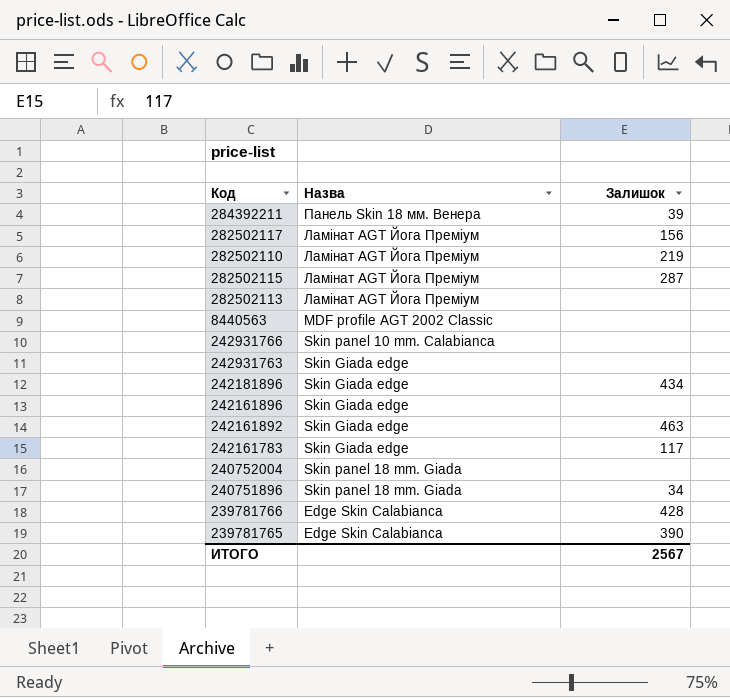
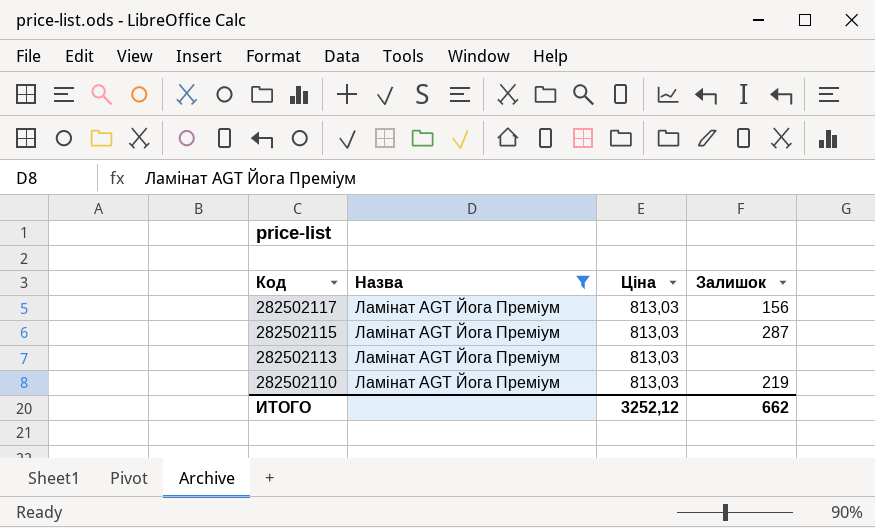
filter: none -> Назва = Ламінат AGT Йога Преміум
row order: none -> Код descending
column Ціна | position: none -> 3
ИТОГО | Залишок: 2567 -> 662

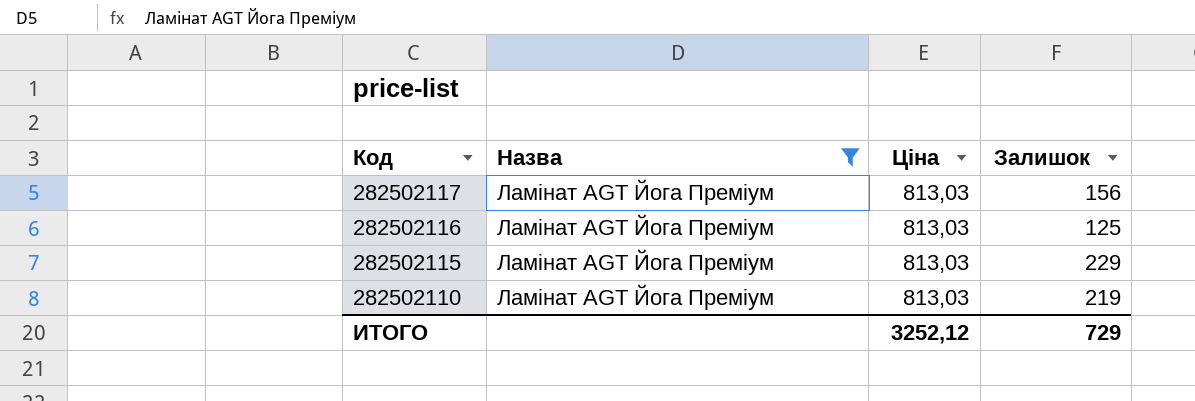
row 282502113: Ламінат AGT Йога Преміум | 813,03 | none -> none
row 282502116: none -> Ламінат AGT Йога Преміум | 813,03 | 125
282502115 | Залишок: 287 -> 229
ИТОГО | Залишок: 662 -> 729

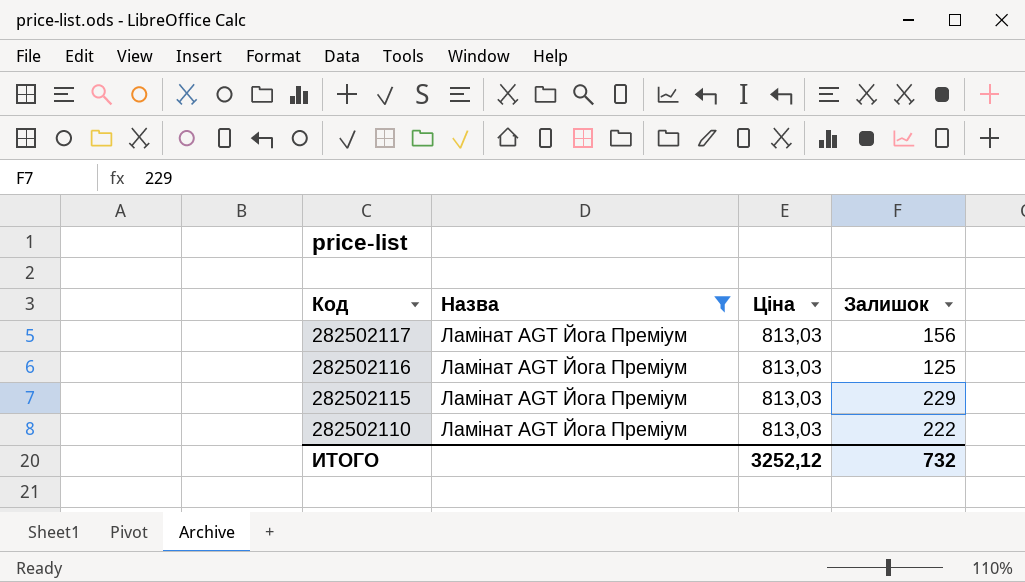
282502110 | Залишок: 219 -> 222
ИТОГО | Залишок: 729 -> 732

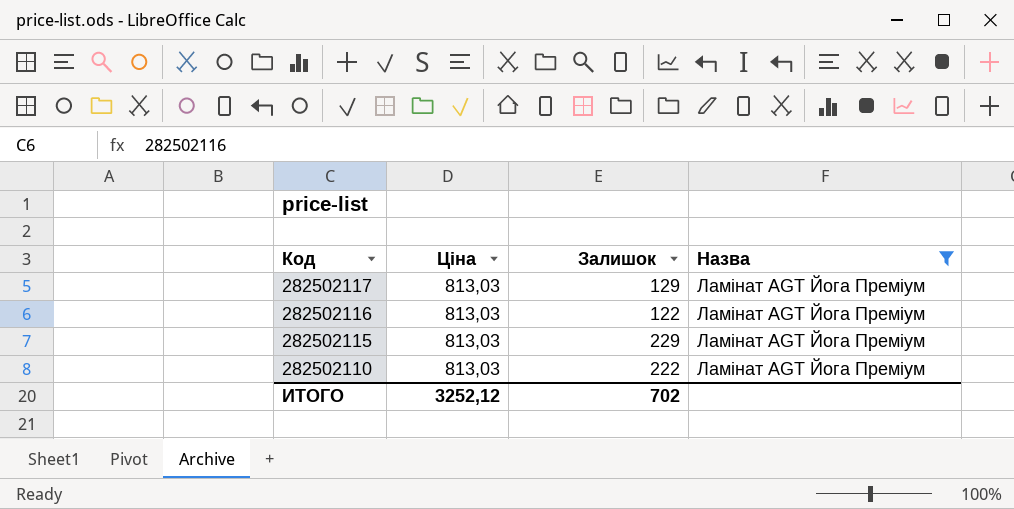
column Назва | position: 2 -> 4
282502117 | Залишок: 156 -> 129
282502116 | Залишок: 125 -> 122
ИТОГО | Залишок: 732 -> 702

